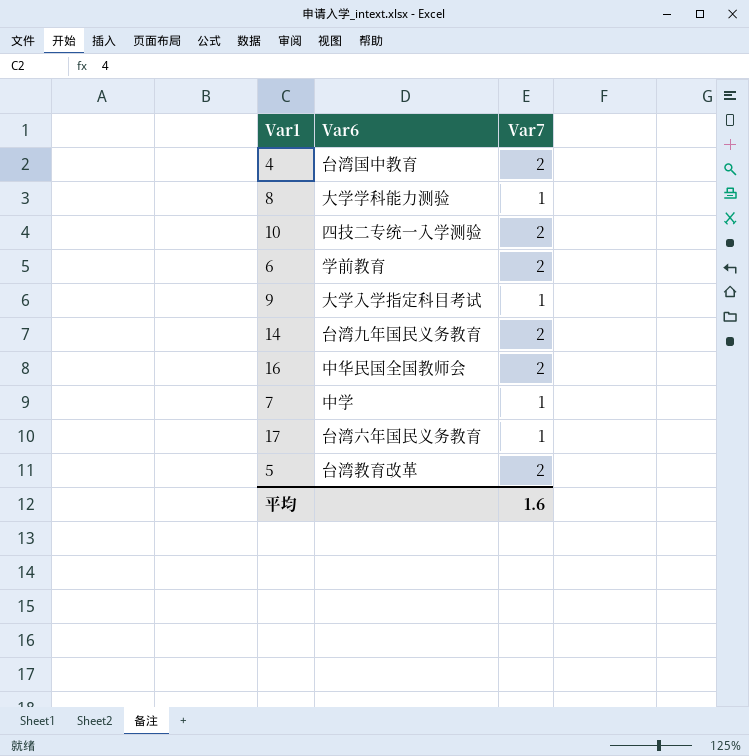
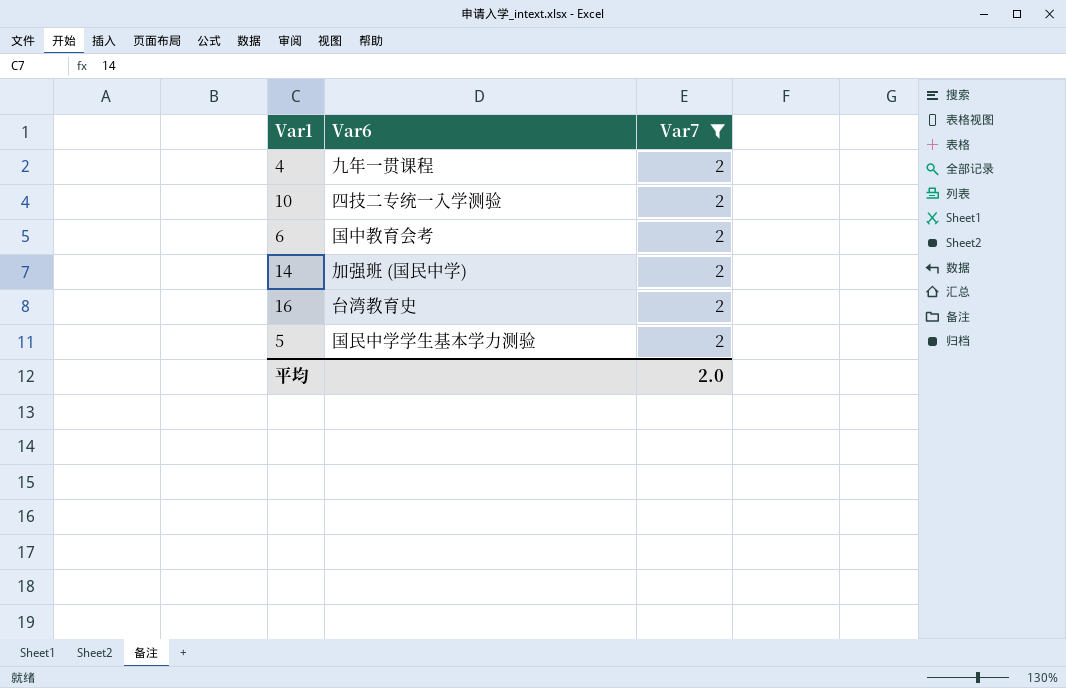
filter: none -> Var7 = 2
4 | Var6: 台湾国中教育 -> 九年一贯课程
6 | Var6: 学前教育 -> 国中教育会考
14 | Var6: 台湾九年国民义务教育 -> 加强班 (国民中学)
16 | Var6: 中华民国全国教师会 -> 台湾教育史
5 | Var6: 台湾教育改革 -> 国民中学学生基本学力测验
平均 | Var7: 1.6 -> 2.0

